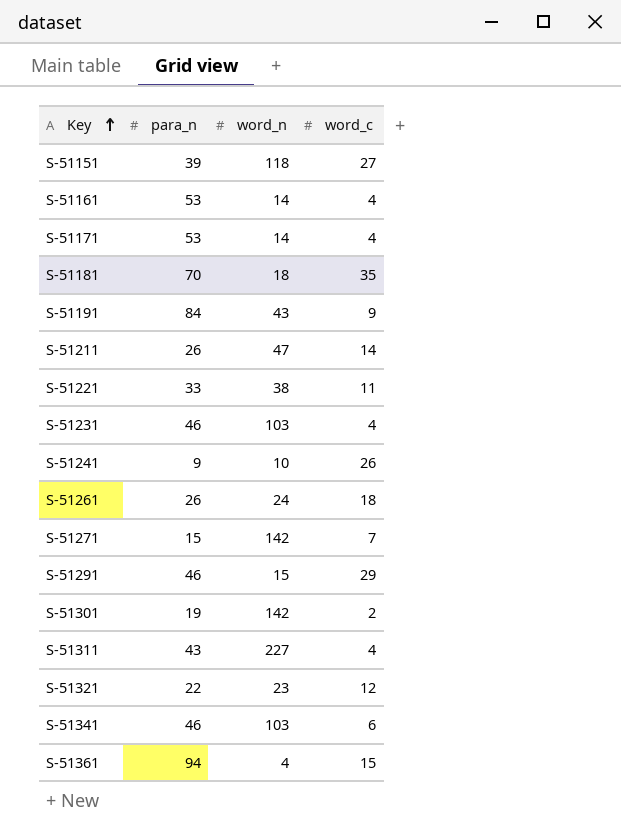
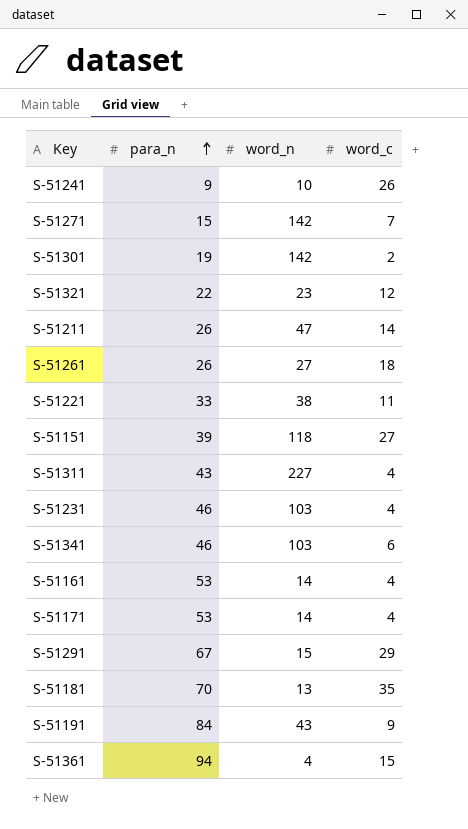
row order: Key ascending -> para_n ascending
S-51261 | word_n: 24 -> 27
S-51291 | para_n: 46 -> 67
S-51181 | word_n: 18 -> 13

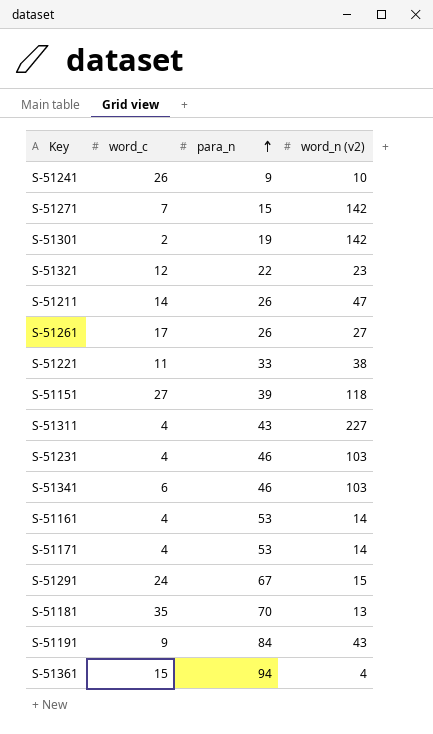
column word_c | position: 4 -> 2
column name: word_n -> word_n (v2)
S-51261 | word_c: 18 -> 17
S-51291 | word_c: 29 -> 24

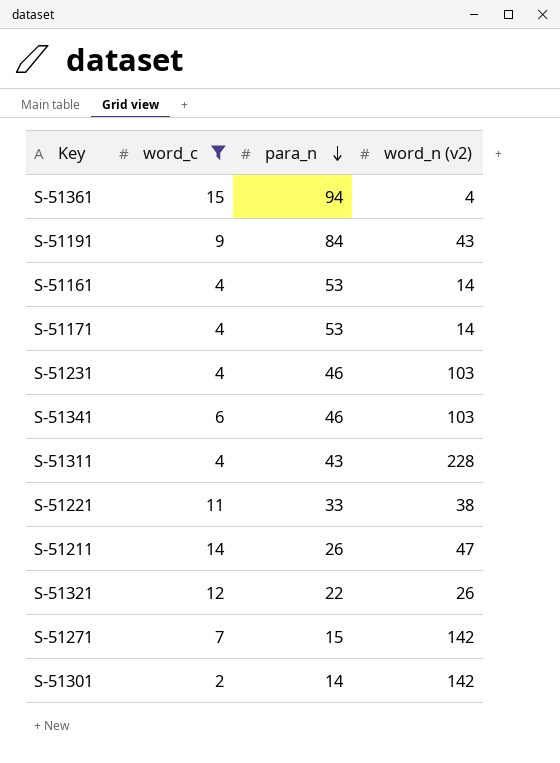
filter: none -> word_c <= 15
row order: para_n ascending -> para_n descending
S-51311 | word_n (v2): 227 -> 228
S-51321 | word_n (v2): 23 -> 26
S-51301 | para_n: 19 -> 14

